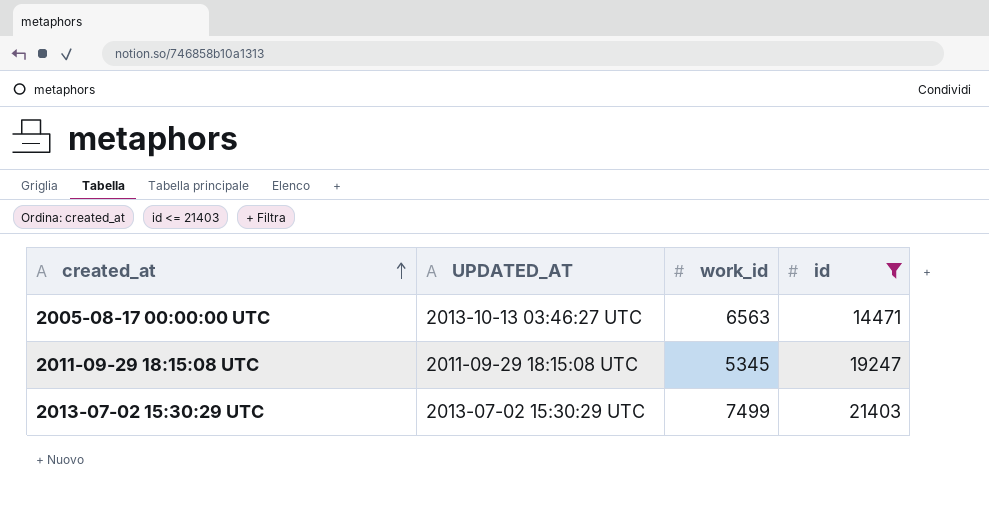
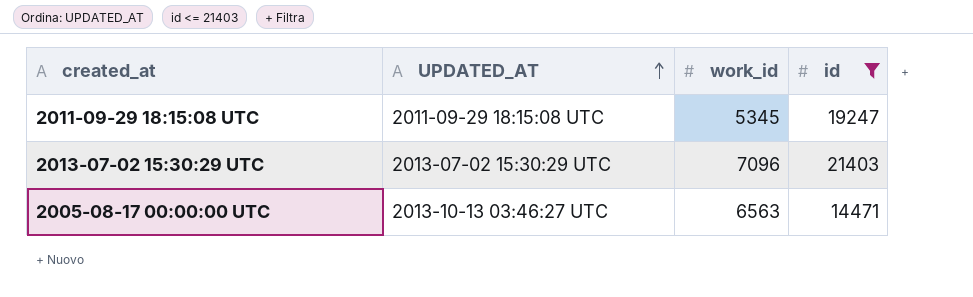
row order: created_at ascending -> UPDATED_AT ascending
2013-07-02 15:30:29 UTC | work_id: 7499 -> 7096

